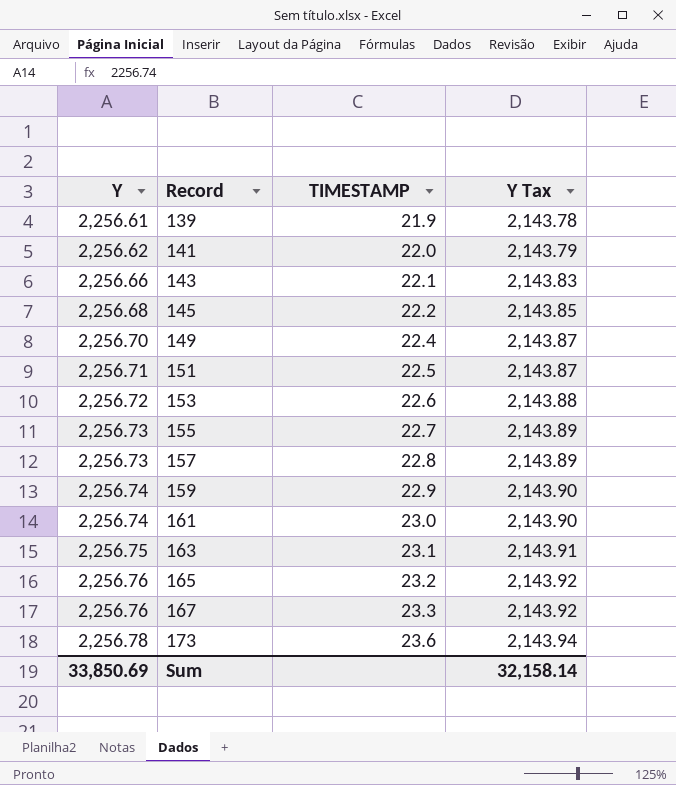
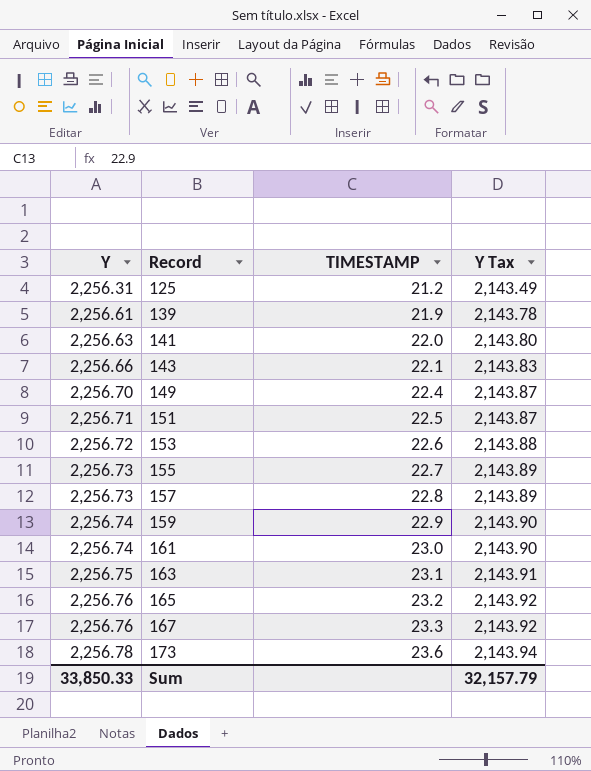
row 145: 2,256.68 | 22.2 | 2,143.85 -> none
row 125: none -> 2,256.31 | 21.2 | 2,143.49
141 | Y: 2,256.62 -> 2,256.63
141 | Y Tax: 2,143.79 -> 2,143.80
Sum | Y: 33,850.69 -> 33,850.33
Sum | Y Tax: 32,158.14 -> 32,157.79

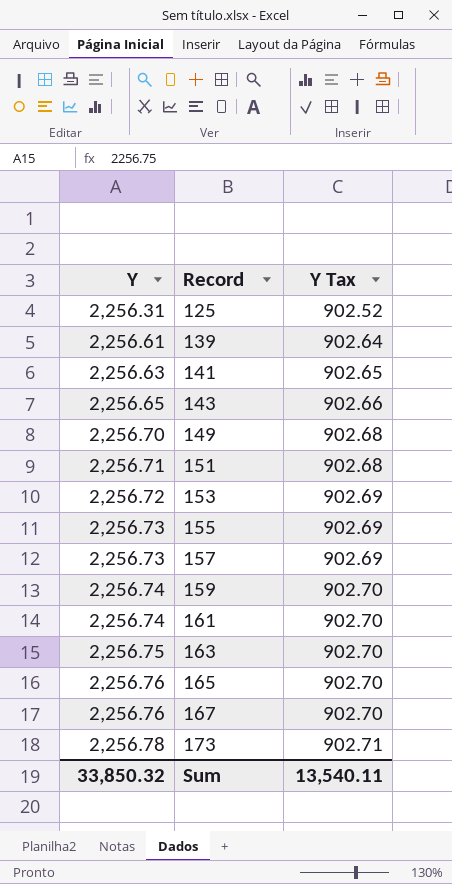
column TIMESTAMP | position: 3 -> none
column Y Tax | formula: [Y] * 0.95 -> [Y] * 0.4
143 | Y: 2,256.66 -> 2,256.65
Sum | Y: 33,850.33 -> 33,850.32
Sum | Y Tax: 32,157.79 -> 13,540.11

